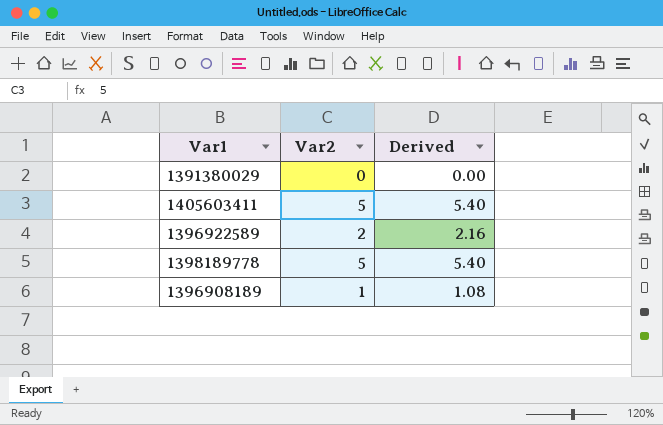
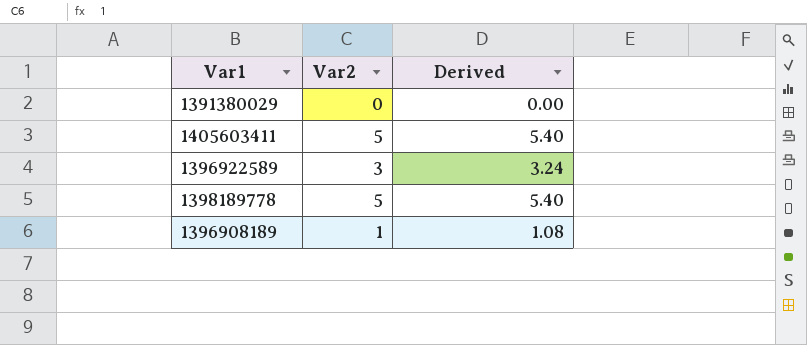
1396922589 | Var2: 2 -> 3
1396922589 | Derived: 2.16 -> 3.24

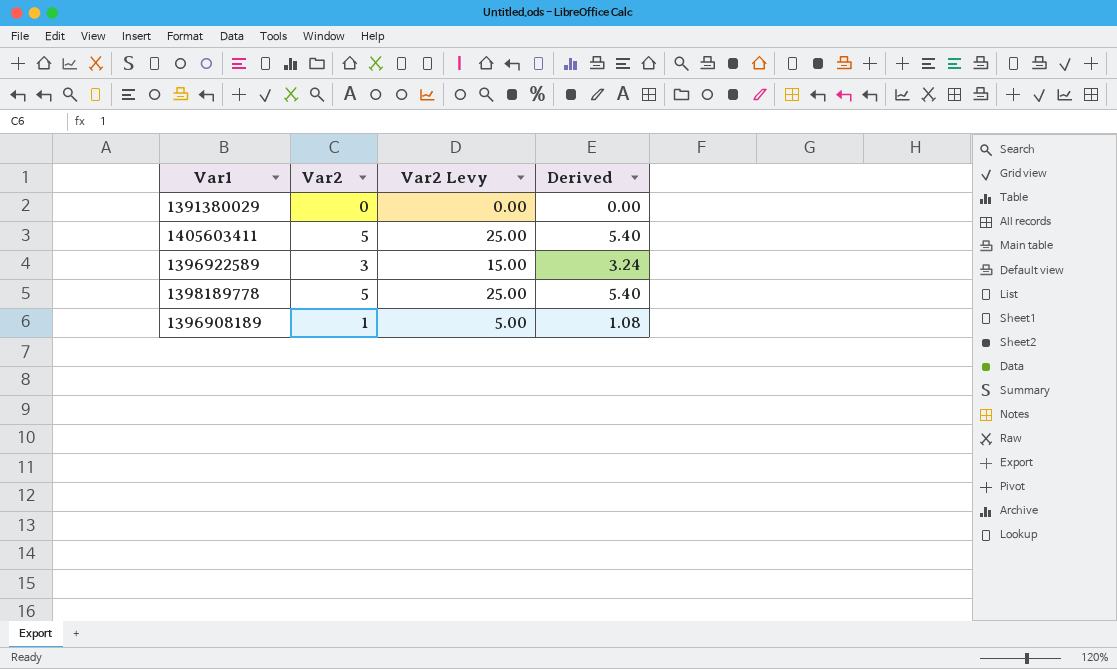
column Var2 Levy | formula: none -> [Var2] * 5

